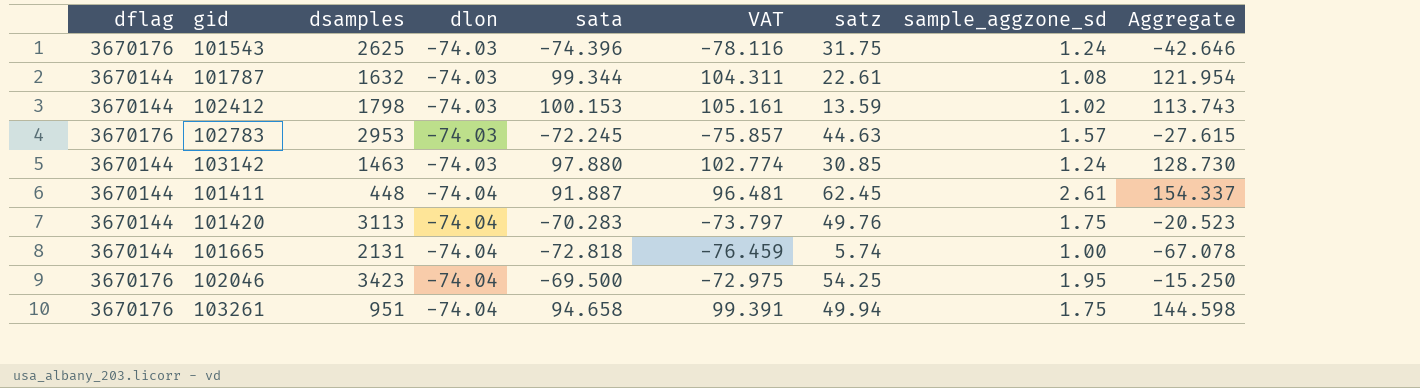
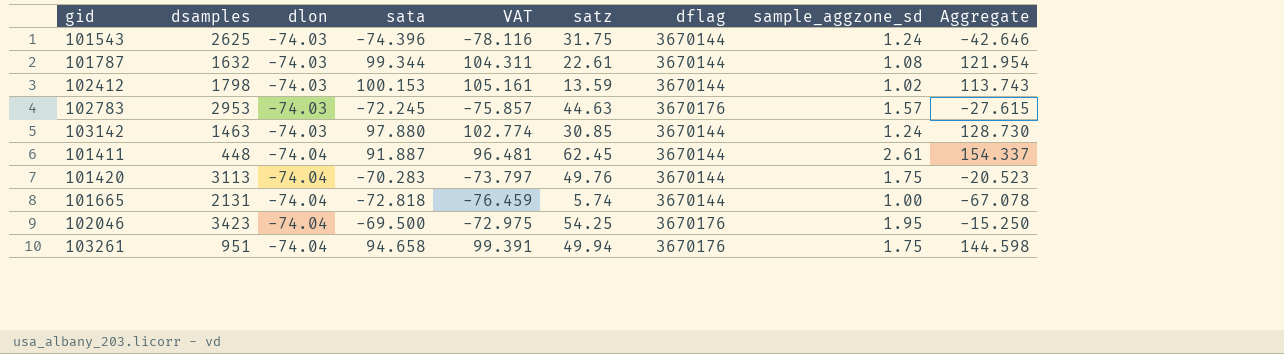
column dflag | position: 1 -> 7
101543 | dflag: 3670176 -> 3670144

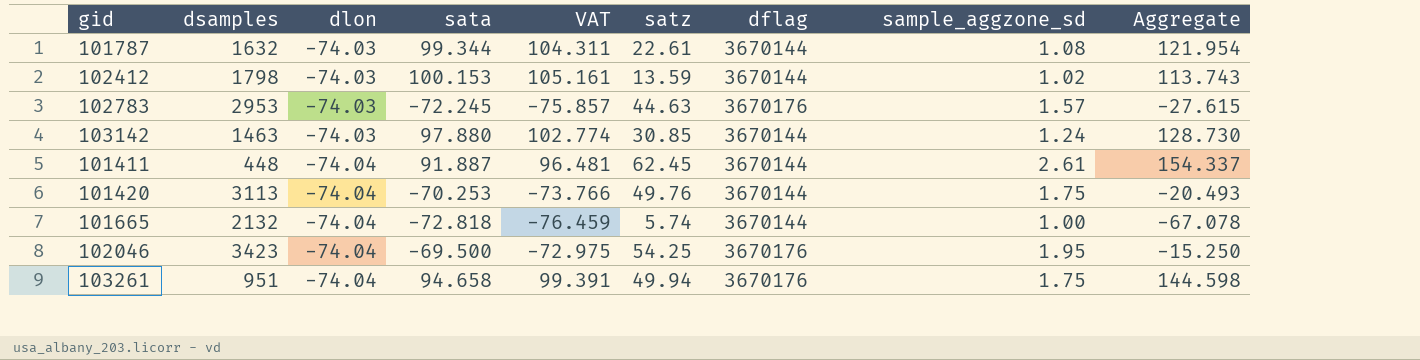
row 101543: 2625 | -74.03 | -74.396 | -78.116 | 31.75 | 3670144 | 1.24 | -42.646 -> none
101420 | sata: -70.283 -> -70.253
101420 | VAT: -73.797 -> -73.766
101420 | Aggregate: -20.523 -> -20.493
101665 | dsamples: 2131 -> 2132

